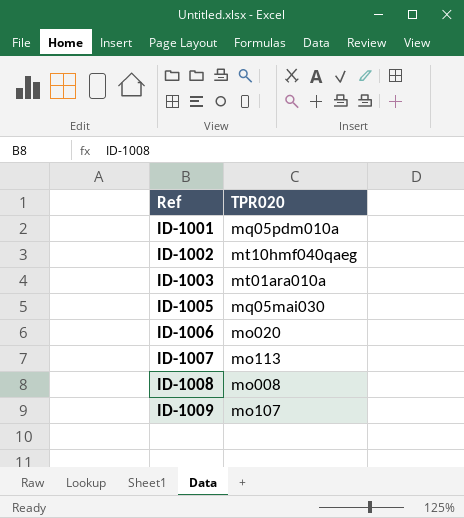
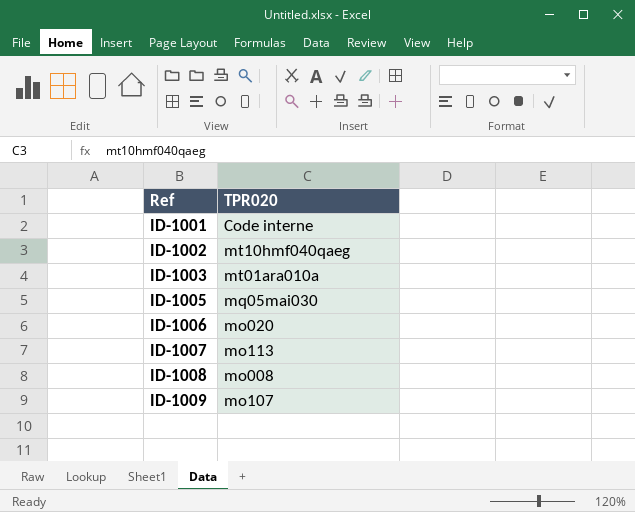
ID-1001 | TPR020: mq05pdm010a -> Code interne

